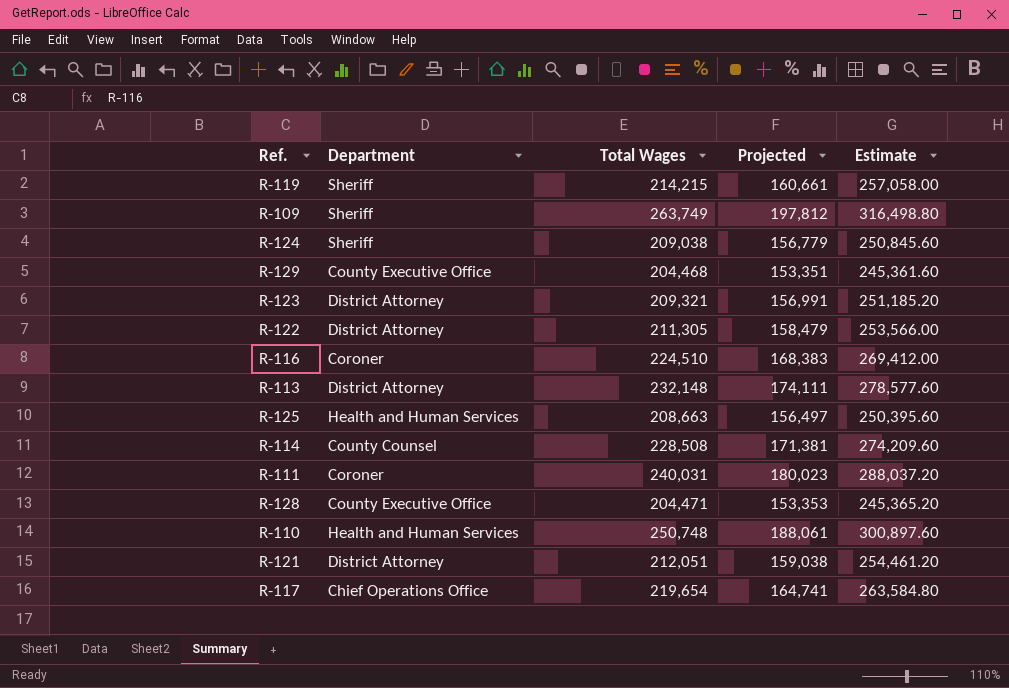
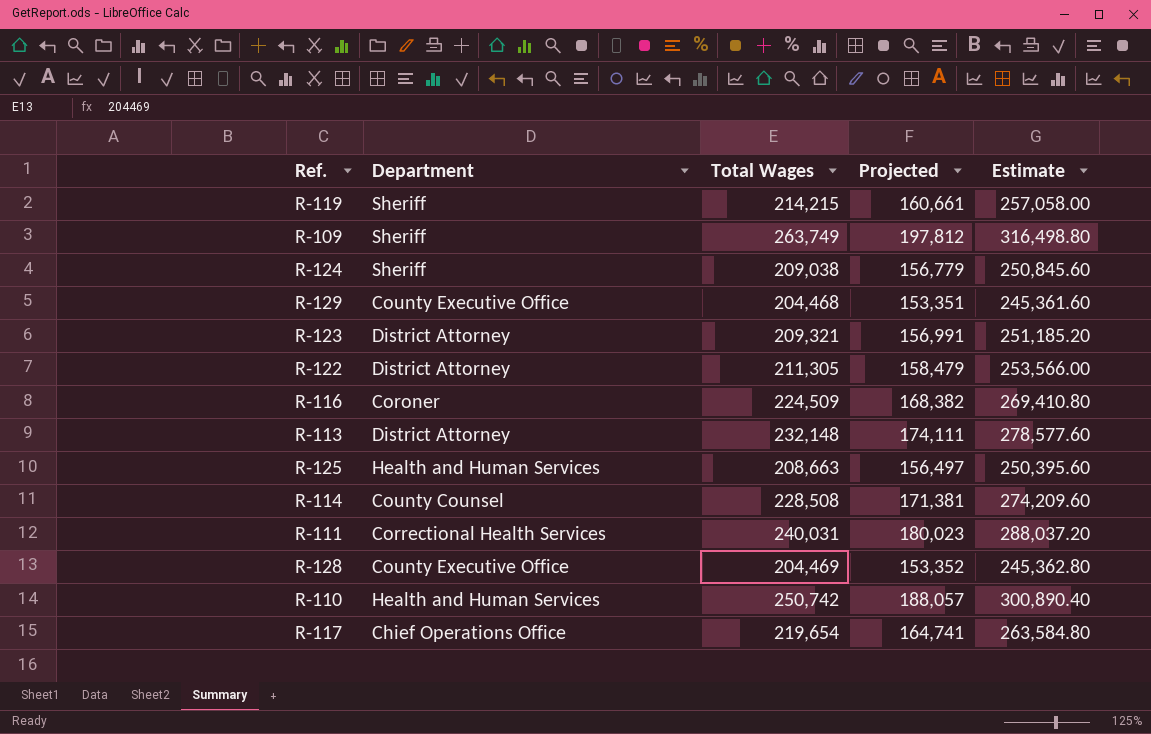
row R-121: District Attorney | 212,051 | 159,038 | 254,461.20 -> none
R-116 | Total Wages: 224,510 -> 224,509
R-116 | Projected: 168,383 -> 168,382
R-116 | Estimate: 269,412.00 -> 269,410.80
R-111 | Department: Coroner -> Correctional Health Services
R-128 | Total Wages: 204,471 -> 204,469
R-128 | Projected: 153,353 -> 153,352
R-128 | Estimate: 245,365.20 -> 245,362.80
R-110 | Total Wages: 250,748 -> 250,742
R-110 | Projected: 188,061 -> 188,057
R-110 | Estimate: 300,897.60 -> 300,890.40

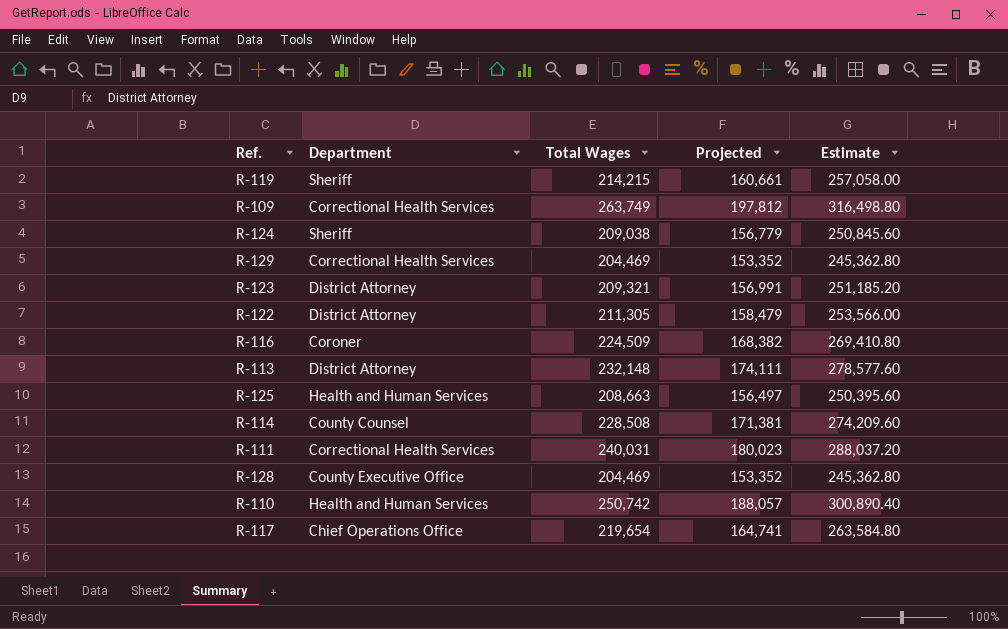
R-109 | Department: Sheriff -> Correctional Health Services
R-129 | Department: County Executive Office -> Correctional Health Services
R-129 | Total Wages: 204,468 -> 204,469
R-129 | Projected: 153,351 -> 153,352
R-129 | Estimate: 245,361.60 -> 245,362.80

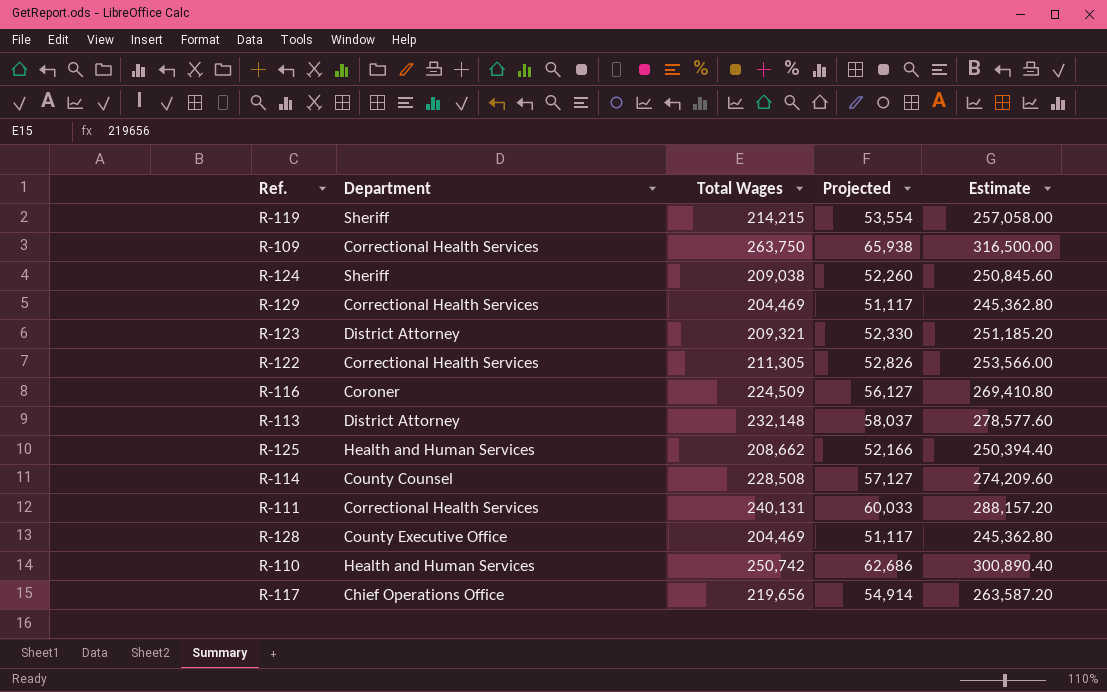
column Projected | formula: [Total Wages] * 0.75 -> [Total Wages] * 0.25
R-109 | Total Wages: 263,749 -> 263,750
R-109 | Estimate: 316,498.80 -> 316,500.00
R-122 | Department: District Attorney -> Correctional Health Services
R-125 | Total Wages: 208,663 -> 208,662
R-125 | Estimate: 250,395.60 -> 250,394.40
R-111 | Total Wages: 240,031 -> 240,131
R-111 | Estimate: 288,037.20 -> 288,157.20
R-117 | Total Wages: 219,654 -> 219,656
R-117 | Estimate: 263,584.80 -> 263,587.20

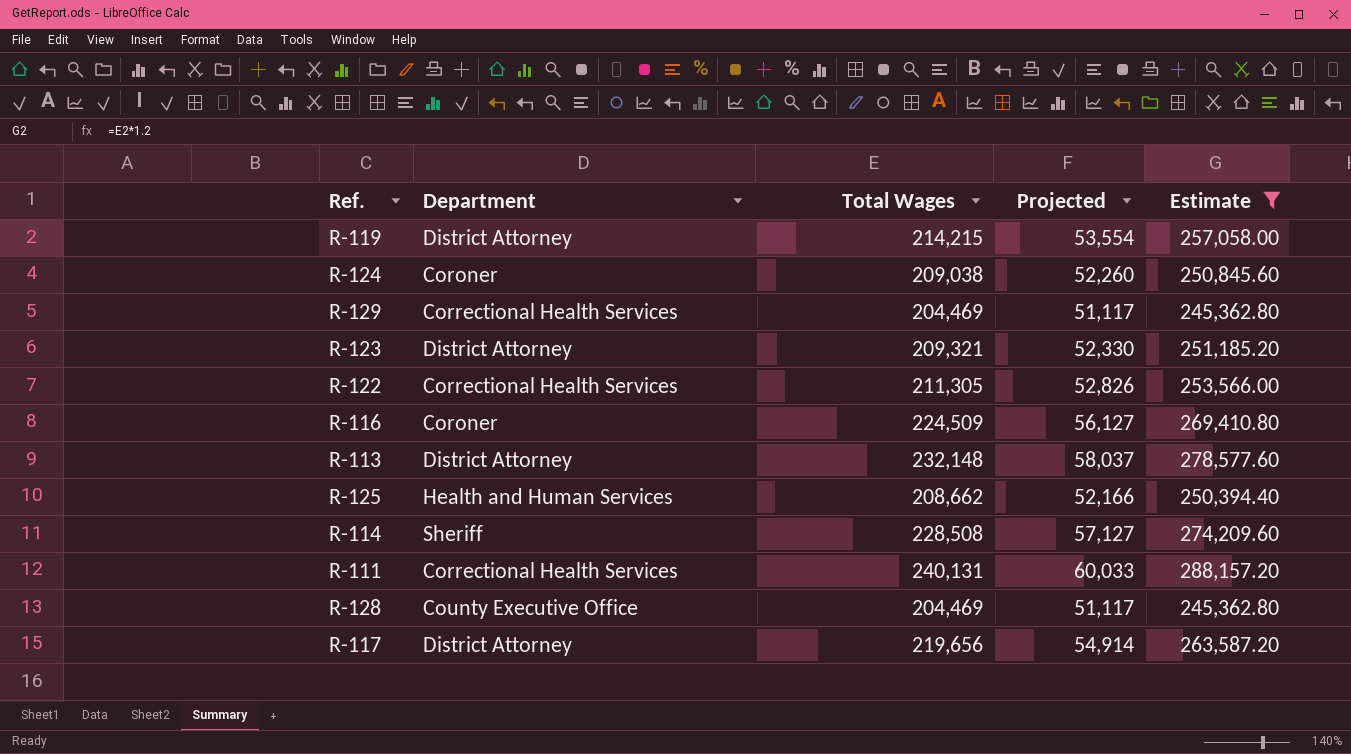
filter: none -> Estimate <= 288,157.20
R-119 | Department: Sheriff -> District Attorney
R-124 | Department: Sheriff -> Coroner
R-114 | Department: County Counsel -> Sheriff
R-117 | Department: Chief Operations Office -> District Attorney

